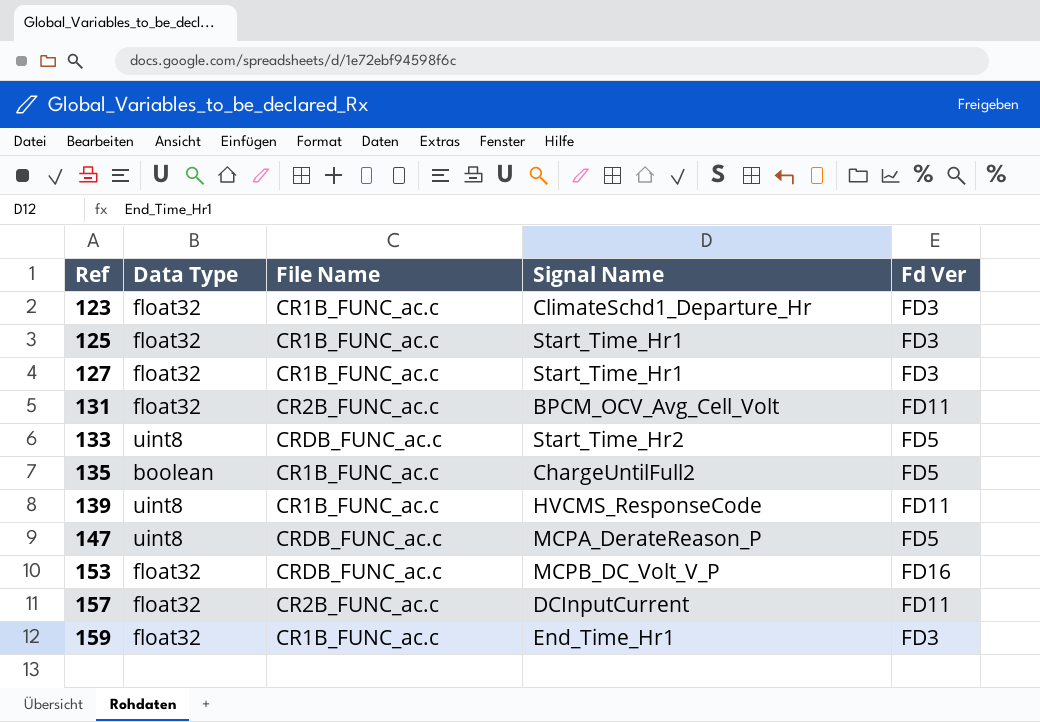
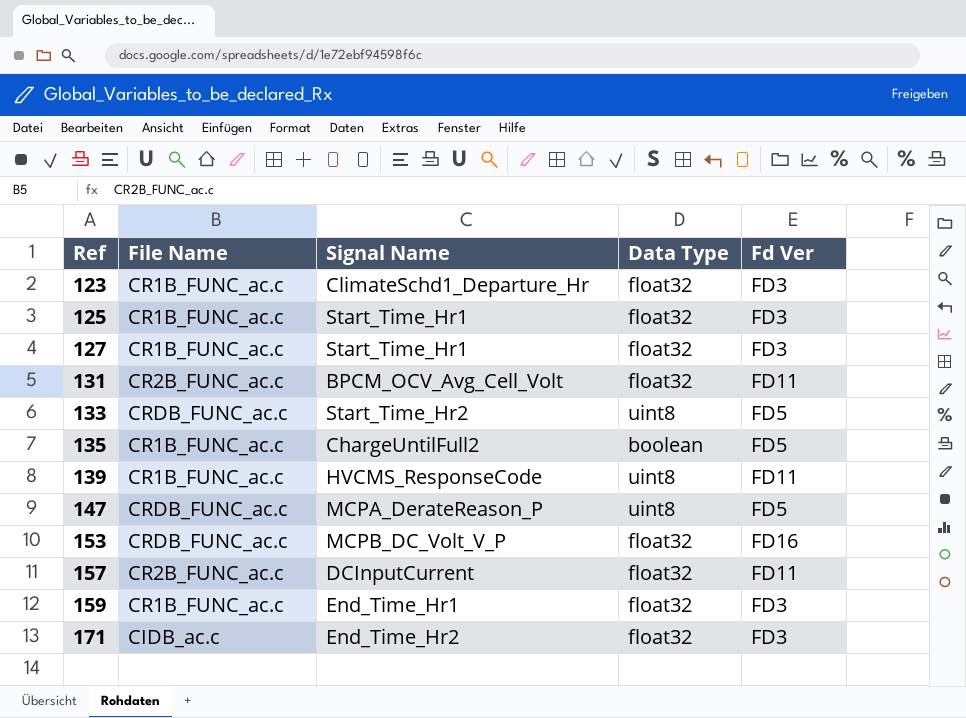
column Data Type | position: 2 -> 4
row 171: none -> CIDB_ac.c | End_Time_Hr2 | float32 | FD3

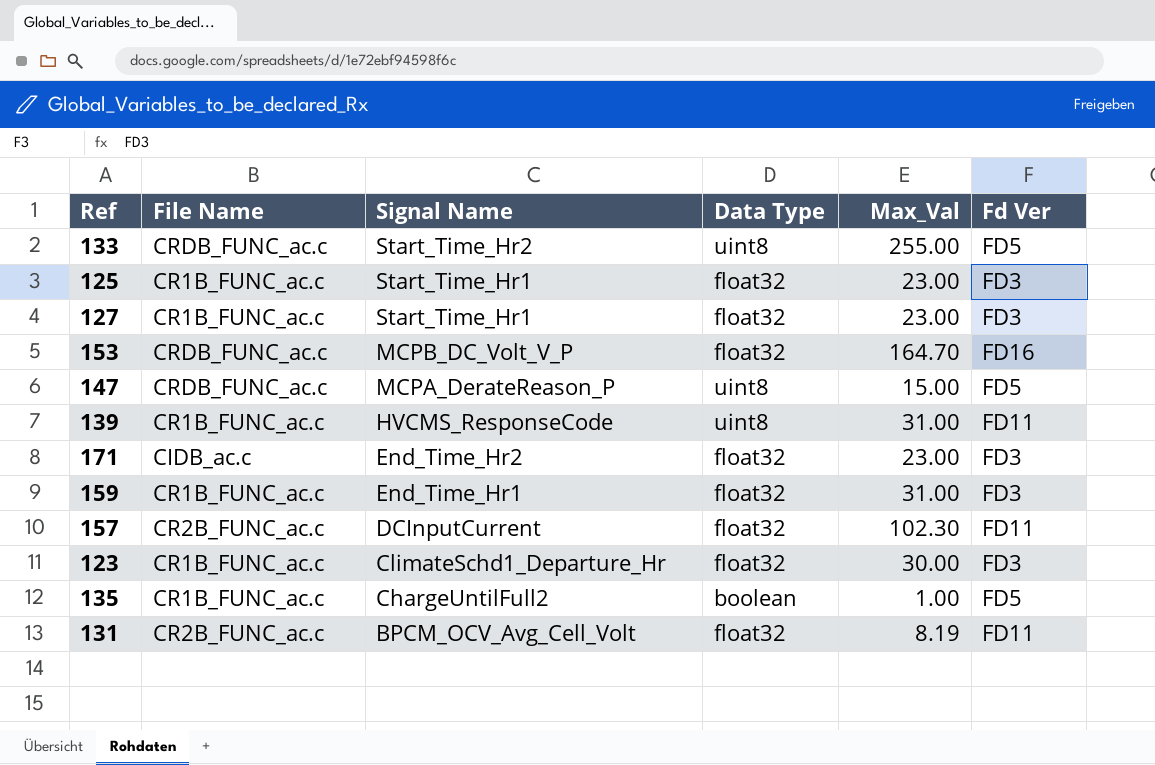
row order: Ref ascending -> Signal Name descending
column Max_Val | position: none -> 5

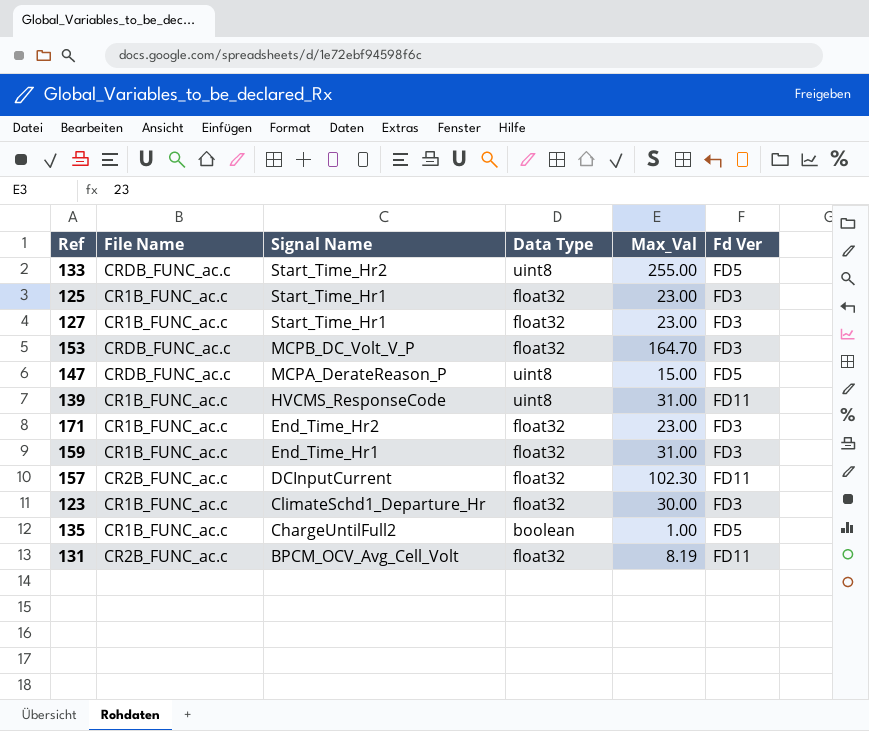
153 | Fd Ver: FD16 -> FD3
171 | File Name: CIDB_ac.c -> CR1B_FUNC_ac.c

